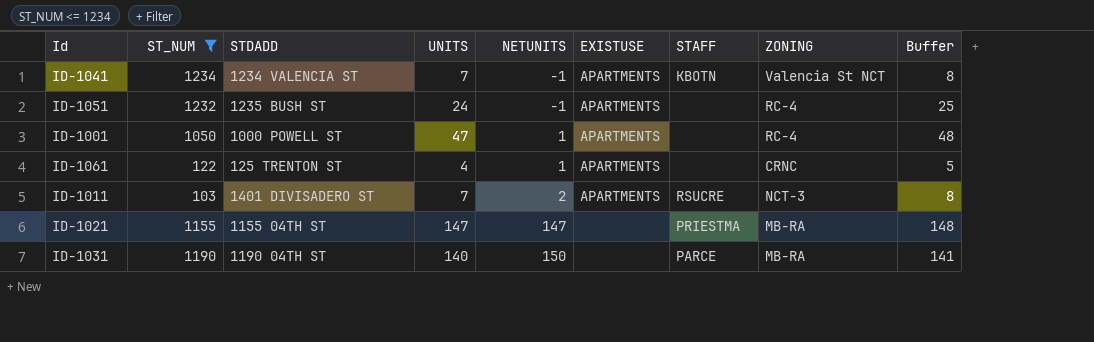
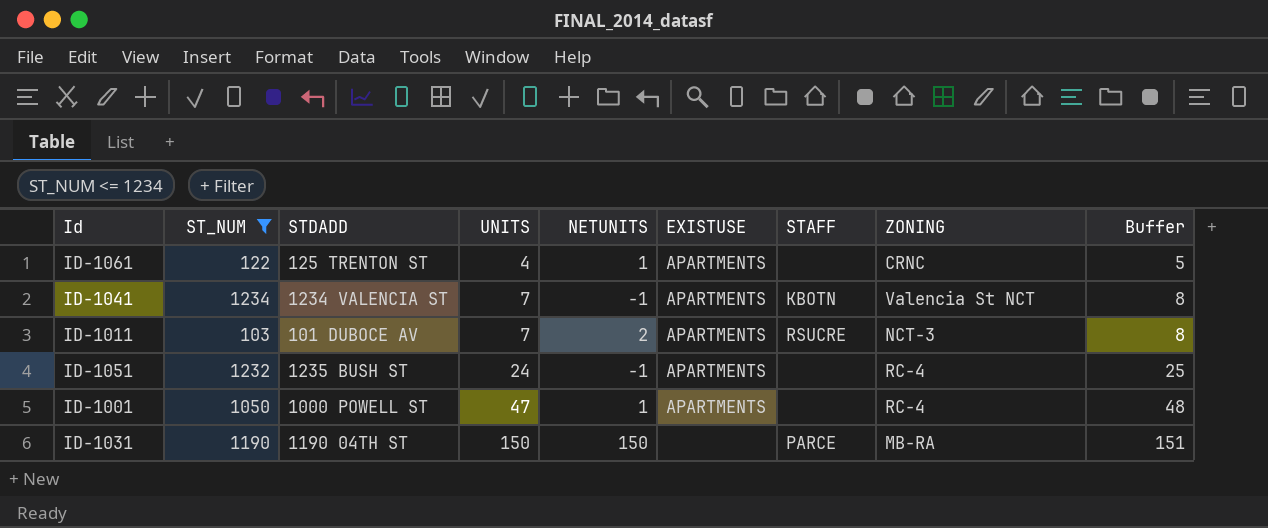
row order: NETUNITS ascending -> UNITS ascending
row ID-1021: 1155 | 1155 04TH ST | 147 | 147 | none | PRIESTMA | MB-RA | 148 -> none
ID-1011 | STDADD: 1401 DIVISADERO ST -> 101 DUBOCE AV
ID-1031 | UNITS: 140 -> 150
ID-1031 | Buffer: 141 -> 151

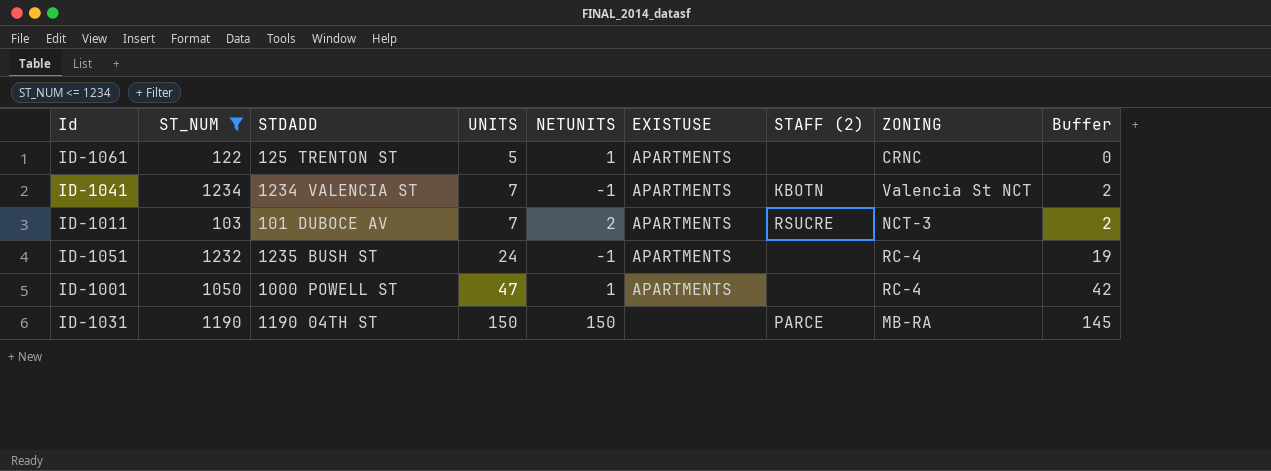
column name: STAFF -> STAFF (2)
column Buffer | formula: [UNITS] + 1 -> [UNITS] - 5
ID-1061 | UNITS: 4 -> 5

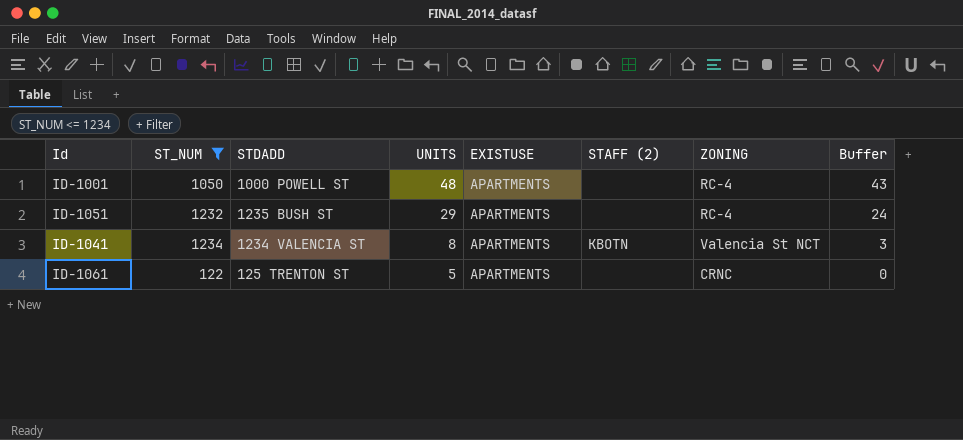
row order: UNITS ascending -> UNITS descending
column NETUNITS | position: 5 -> none
row ID-1011: 103 | 101 DUBOCE AV | 7 | 2 | APARTMENTS | RSUCRE | NCT-3 | 2 -> none
row ID-1031: 1190 | 1190 04TH ST | 150 | 150 | none | PARCE | MB-RA | 145 -> none
ID-1001 | UNITS: 47 -> 48
ID-1001 | Buffer: 42 -> 43
ID-1051 | UNITS: 24 -> 29
ID-1051 | Buffer: 19 -> 24
ID-1041 | UNITS: 7 -> 8
ID-1041 | Buffer: 2 -> 3

